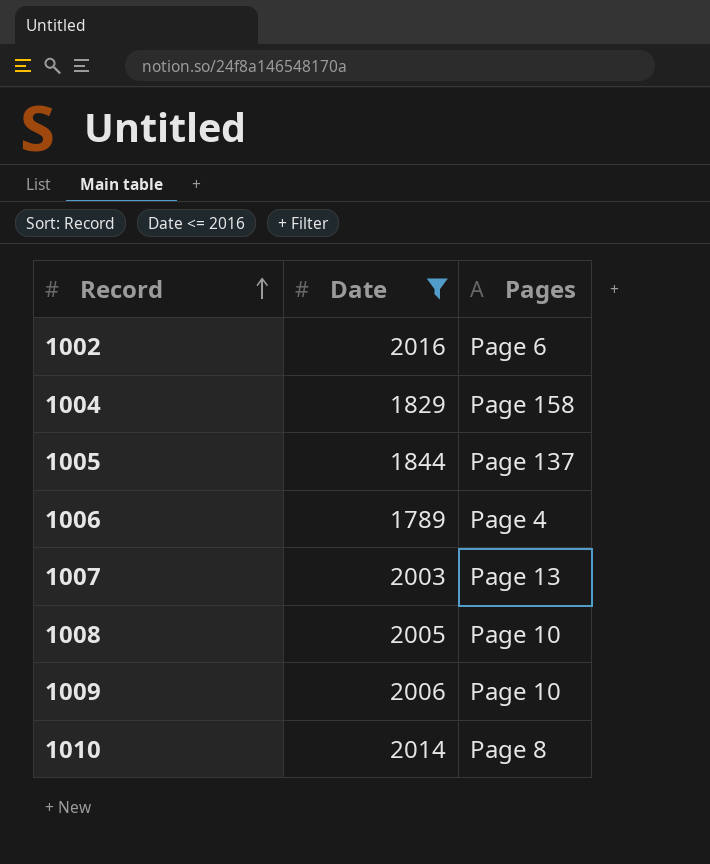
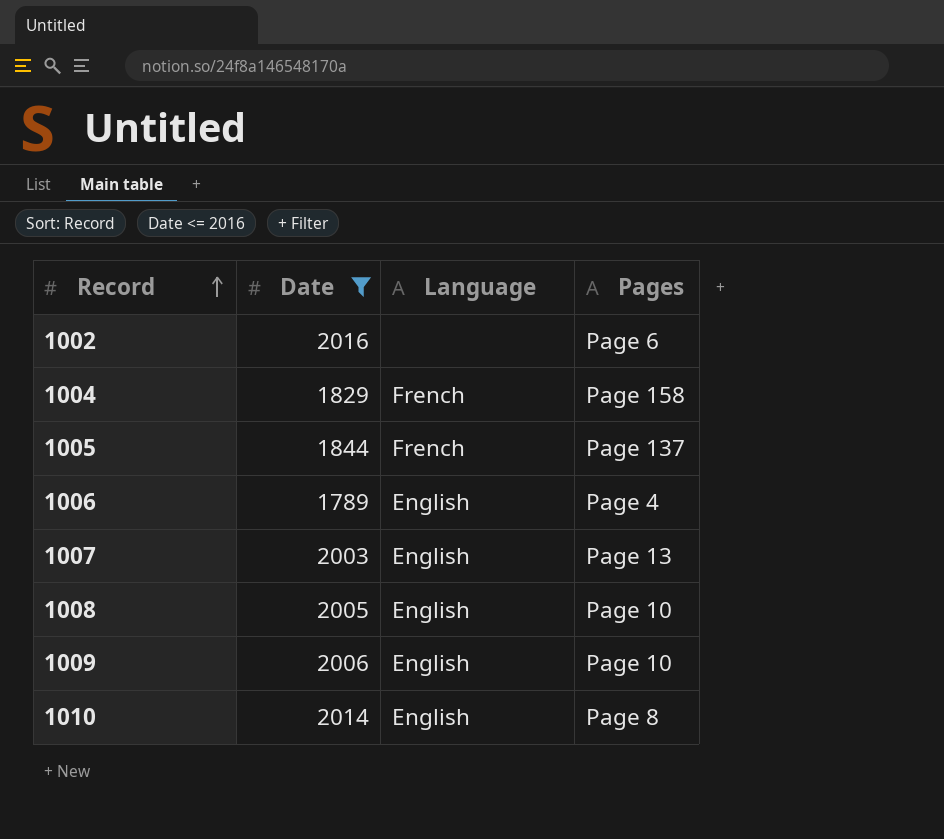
column Language | position: none -> 3

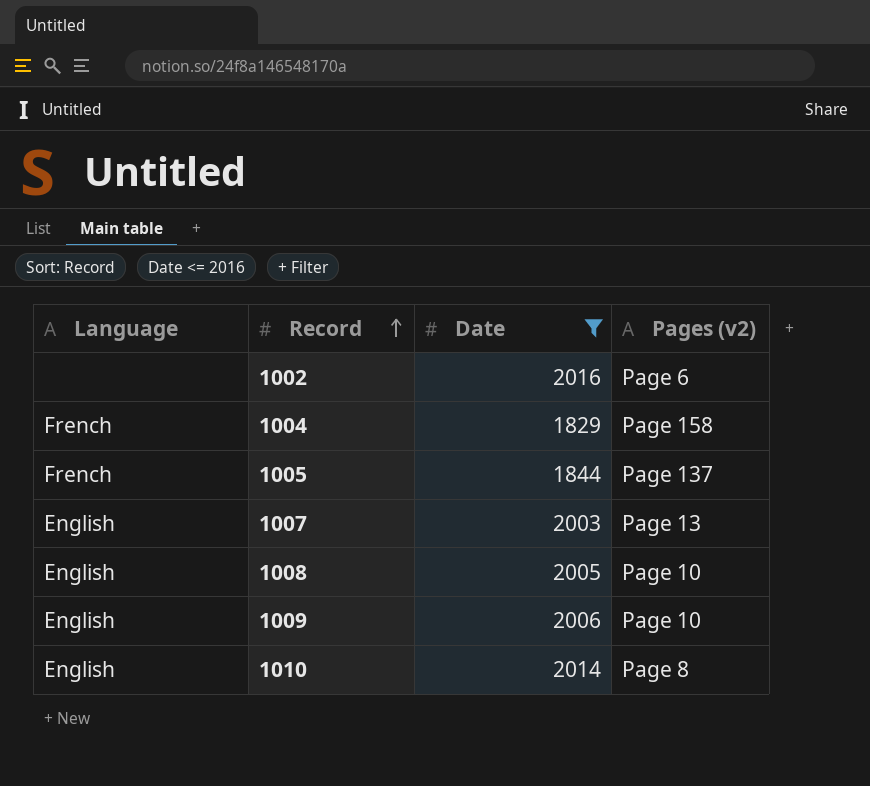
column Language | position: 3 -> 1
column name: Pages -> Pages (v2)
row 1006: 1789 | English | Page 4 -> none

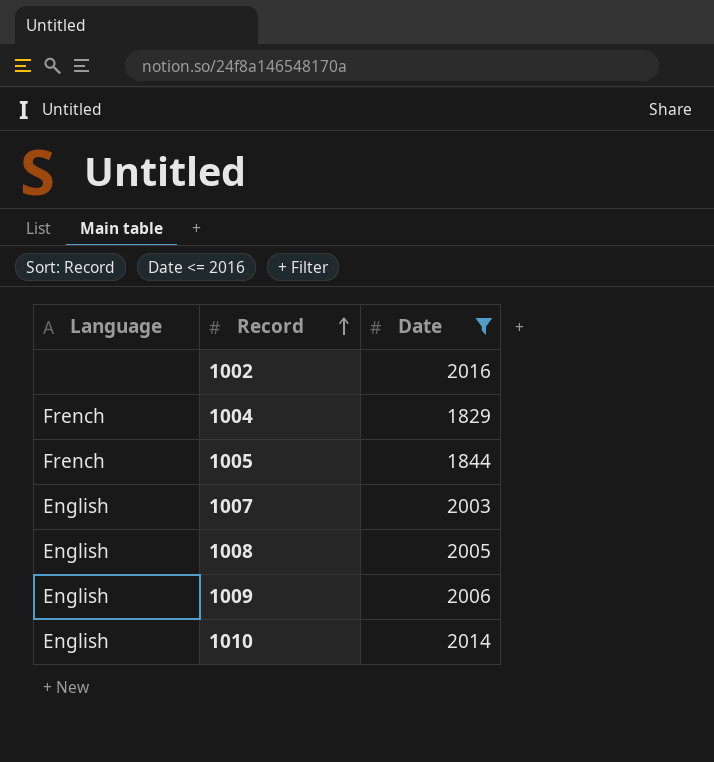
column Pages (v2) | position: 4 -> none

